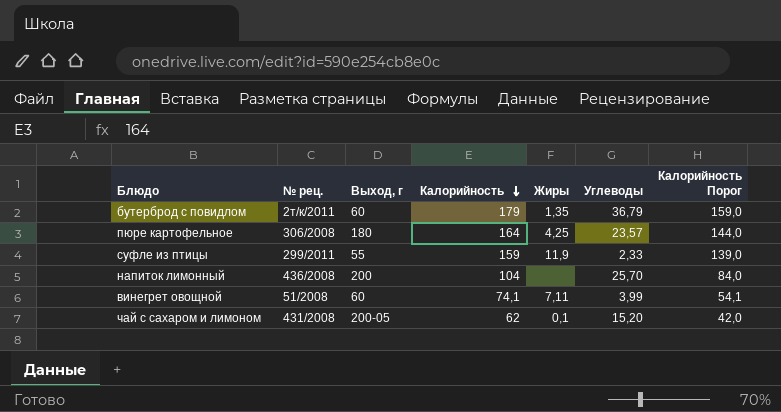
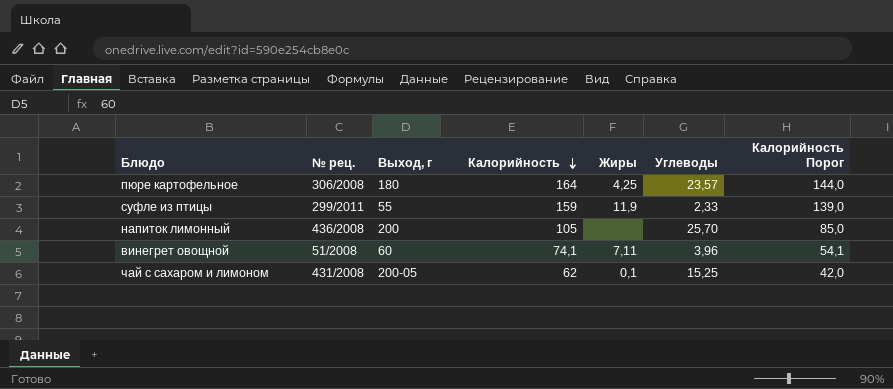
row бутерброд с повидлом: 2т/к/2011 | 60 | 179 | 1,35 | 36,79 | 159,0 -> none
напиток лимонный | Калорийность: 104 -> 105
напиток лимонный | Калорийность Порог: 84,0 -> 85,0
винегрет овощной | Углеводы: 3,99 -> 3,96
чай с сахаром и лимоном | Углеводы: 15,20 -> 15,25

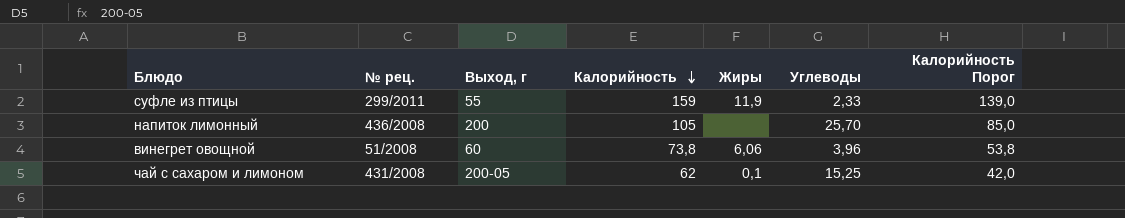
row пюре картофельное: 306/2008 | 180 | 164 | 4,25 | 23,57 | 144,0 -> none
винегрет овощной | Калорийность: 74,1 -> 73,8
винегрет овощной | Жиры: 7,11 -> 6,06
винегрет овощной | Калорийность Порог: 54,1 -> 53,8

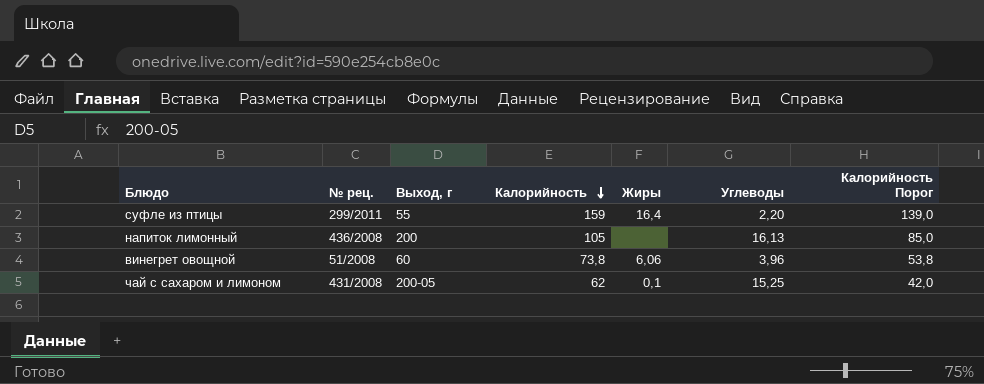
суфле из птицы | Жиры: 11,9 -> 16,4
суфле из птицы | Углеводы: 2,33 -> 2,20
напиток лимонный | Углеводы: 25,70 -> 16,13

